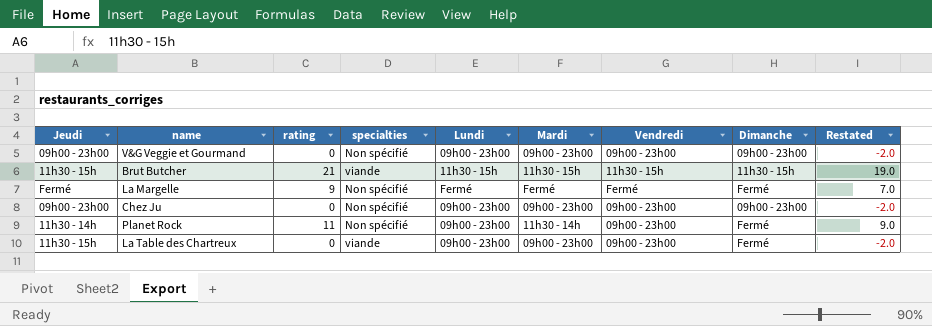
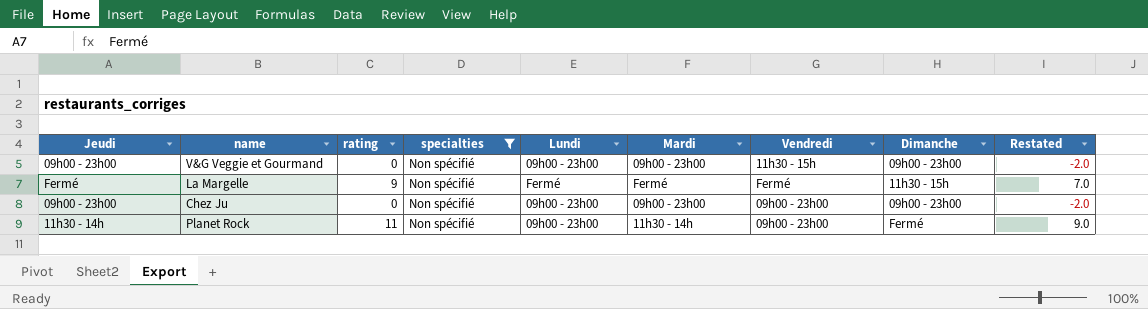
filter: none -> specialties = Non spécifié
V&G Veggie et Gourmand | Vendredi: 09h00 - 23h00 -> 11h30 - 15h
La Margelle | Dimanche: Fermé -> 11h30 - 15h

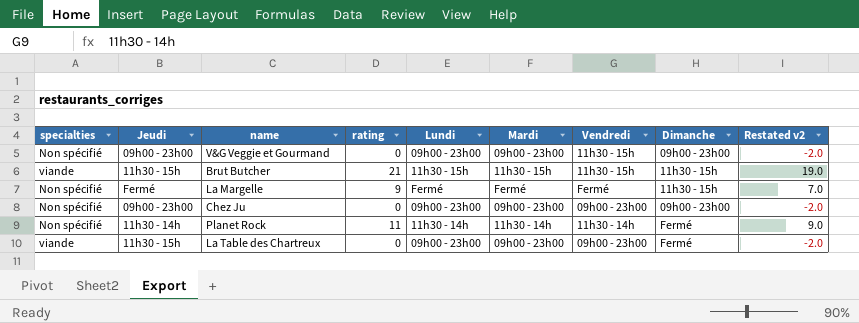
filter: specialties = Non spécifié -> none
column specialties | position: 4 -> 1
column name: Restated -> Restated v2
Planet Rock | Lundi: 09h00 - 23h00 -> 11h30 - 14h
Planet Rock | Vendredi: 09h00 - 23h00 -> 11h30 - 14h

